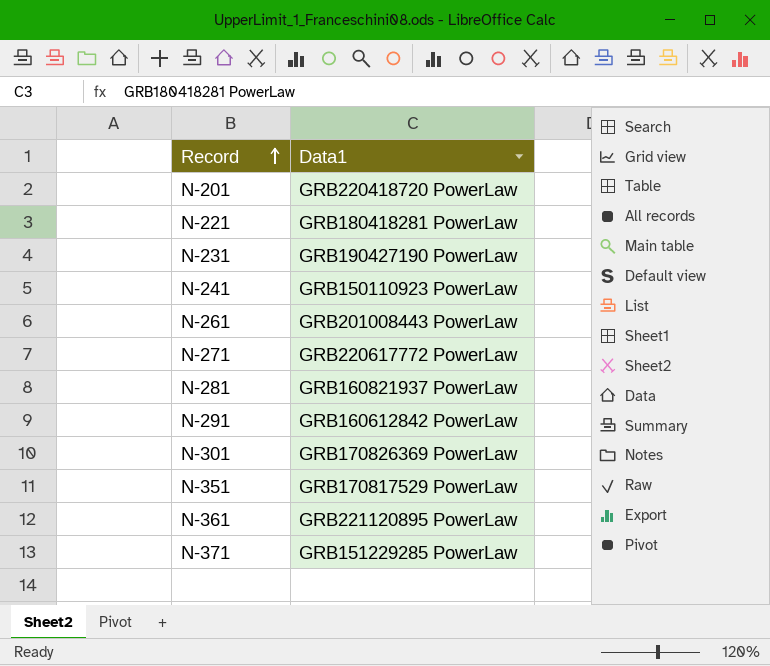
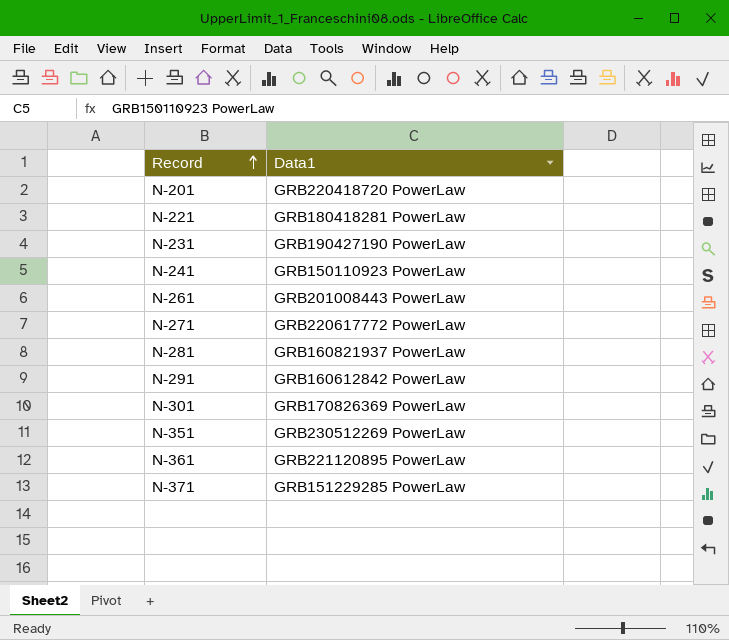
N-351 | Data1: GRB170817529 PowerLaw -> GRB230512269 PowerLaw

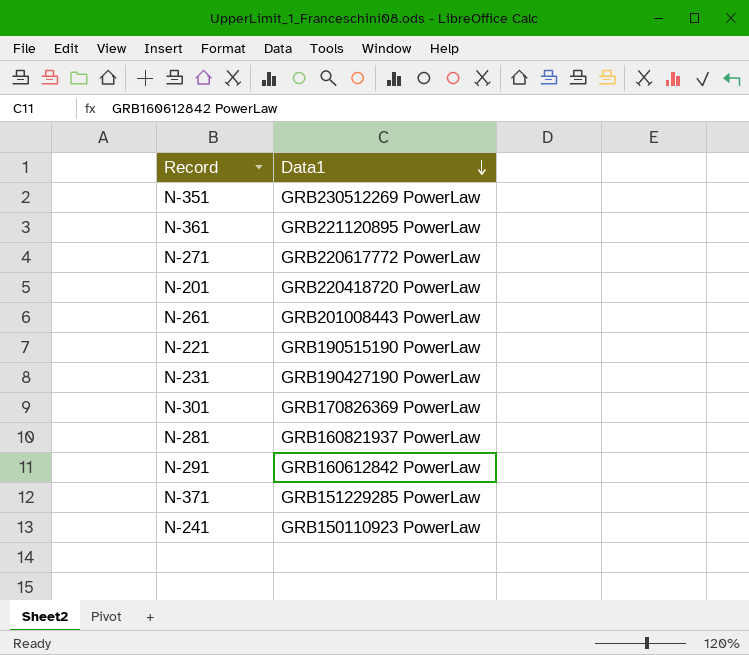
row order: Record ascending -> Data1 descending
N-221 | Data1: GRB180418281 PowerLaw -> GRB190515190 PowerLaw

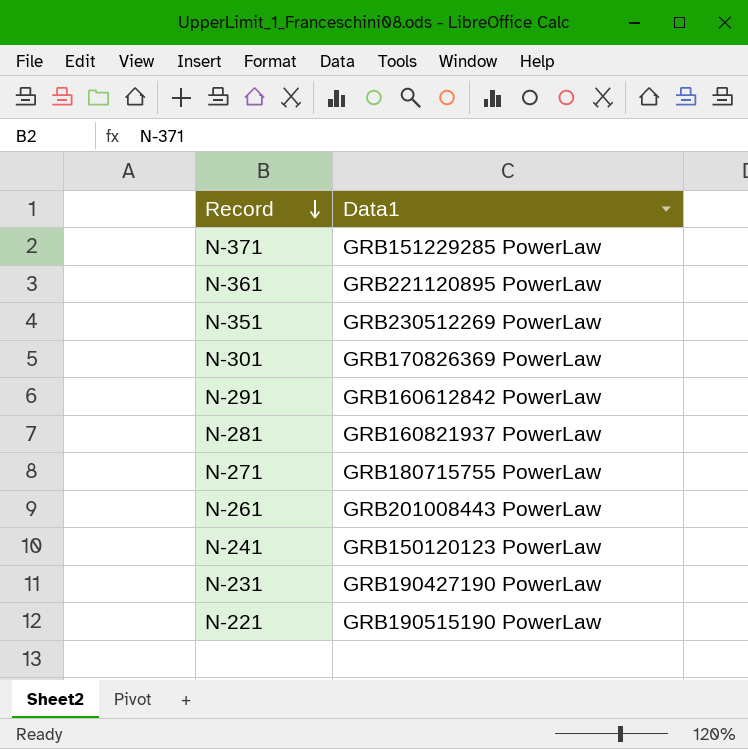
row order: Data1 descending -> Record descending
row N-201: GRB220418720 PowerLaw -> none
N-271 | Data1: GRB220617772 PowerLaw -> GRB180715755 PowerLaw
N-241 | Data1: GRB150110923 PowerLaw -> GRB150120123 PowerLaw

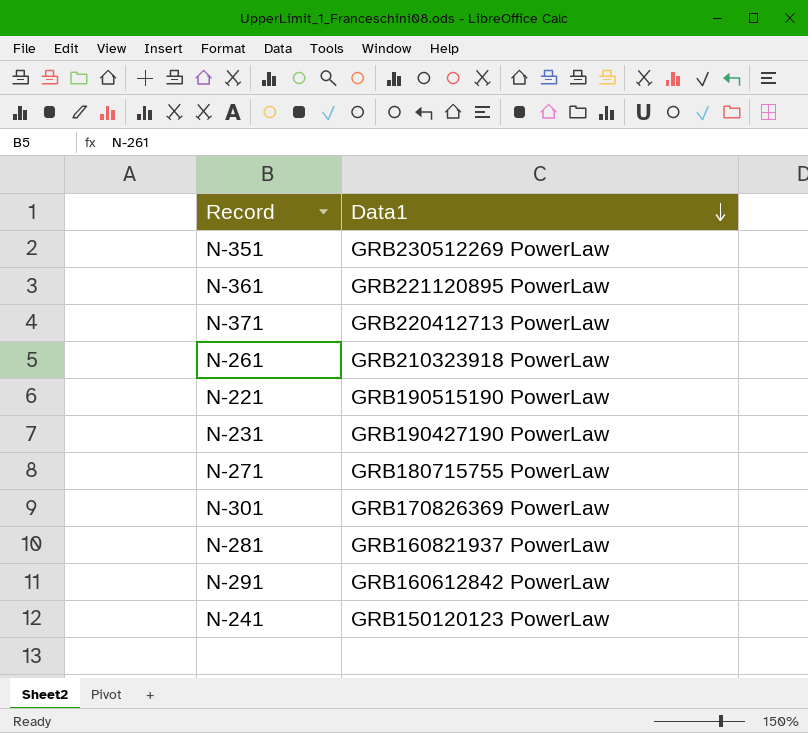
row order: Record descending -> Data1 descending
N-371 | Data1: GRB151229285 PowerLaw -> GRB220412713 PowerLaw
N-261 | Data1: GRB201008443 PowerLaw -> GRB210323918 PowerLaw

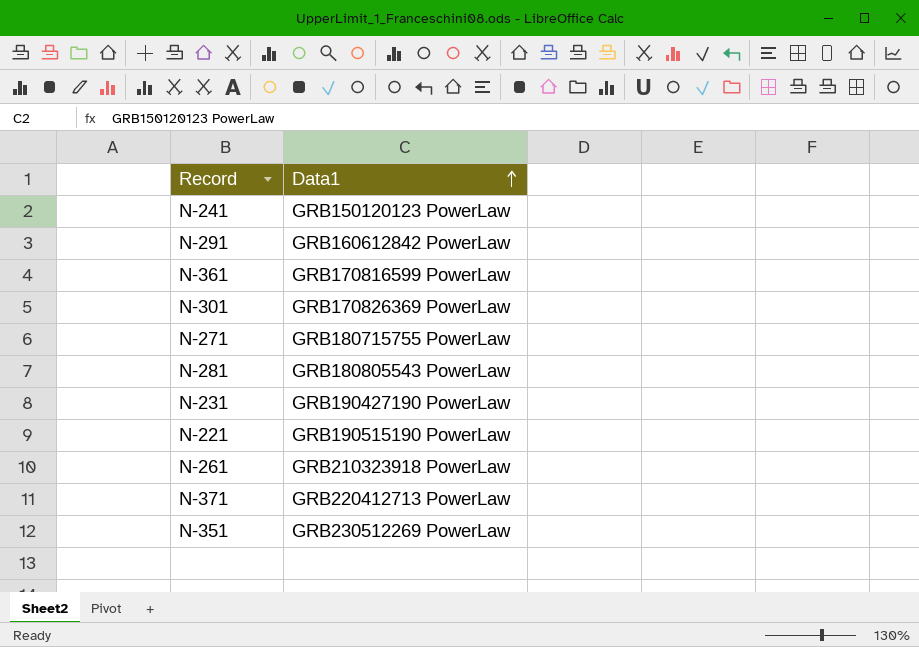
row order: Data1 descending -> Data1 ascending
N-361 | Data1: GRB221120895 PowerLaw -> GRB170816599 PowerLaw
N-281 | Data1: GRB160821937 PowerLaw -> GRB180805543 PowerLaw

